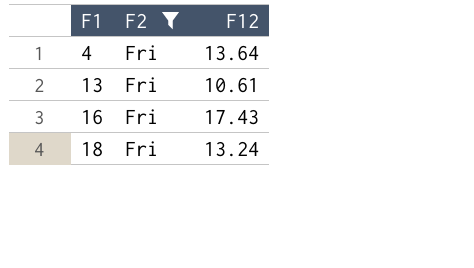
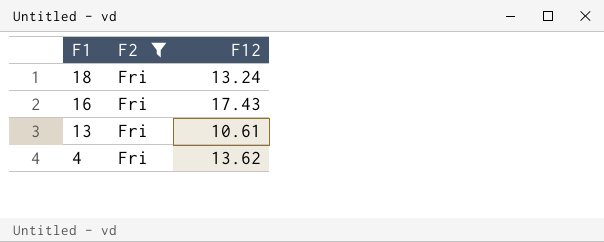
row order: F1 ascending -> F1 descending
4 | F12: 13.64 -> 13.62

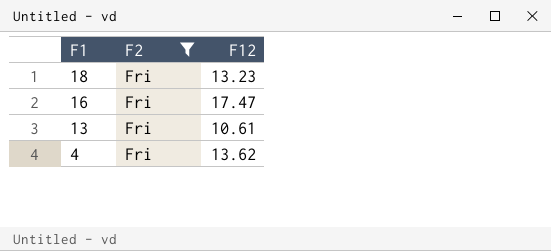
18 | F12: 13.24 -> 13.23
16 | F12: 17.43 -> 17.47

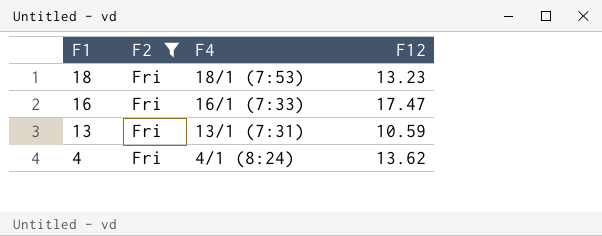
column F4 | position: none -> 3
13 | F12: 10.61 -> 10.59

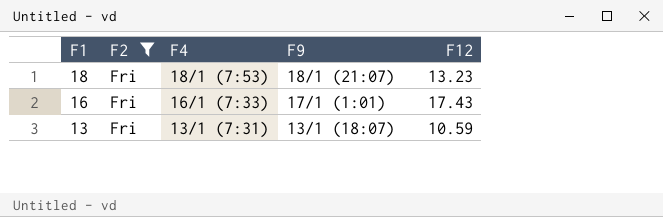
column F9 | position: none -> 4
row 4: Fri | 4/1 (8:24) | 13.62 -> none
16 | F12: 17.47 -> 17.43

